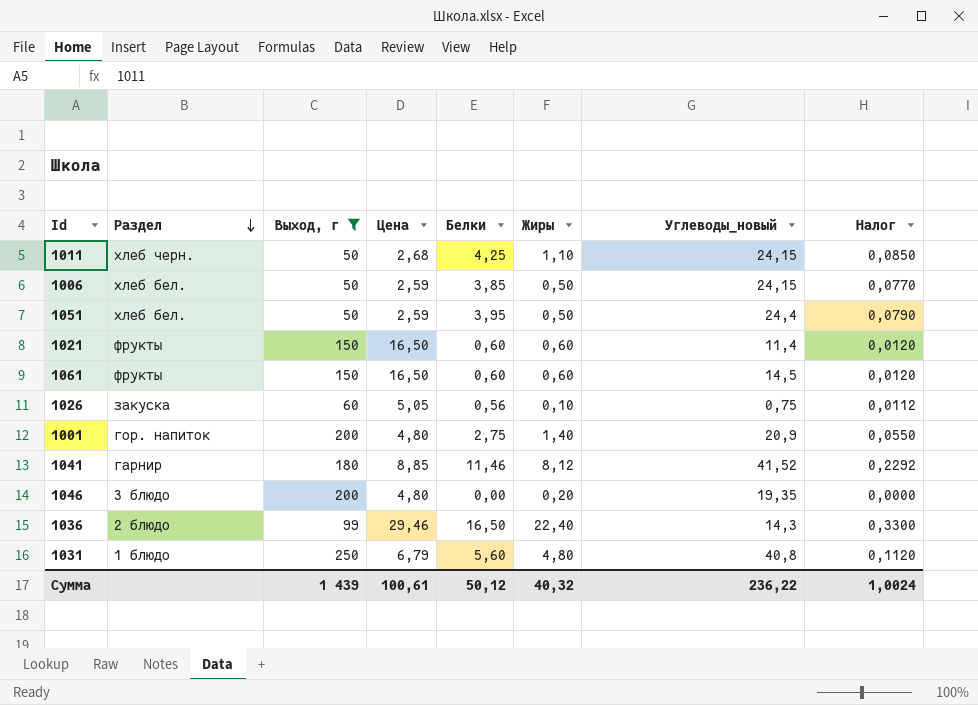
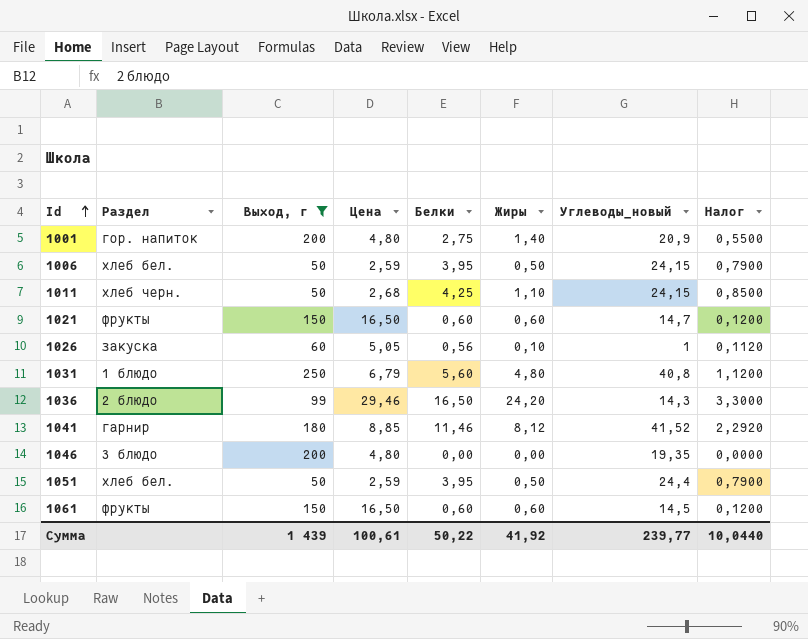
row order: Раздел descending -> Id ascending
column Налог | formula: [Белки] * 0,02 -> [Белки] * 0,2
1006 | Белки: 3,85 -> 3,95
1021 | Углеводы_новый: 11,4 -> 14,7
1026 | Углеводы_новый: 0,75 -> 1
1036 | Жиры: 22,40 -> 24,20
1046 | Жиры: 0,20 -> 0,00
Сумма | Белки: 50,12 -> 50,22
Сумма | Жиры: 40,32 -> 41,92
Сумма | Углеводы_новый: 236,22 -> 239,77
Сумма | Налог: 1,0024 -> 10,0440

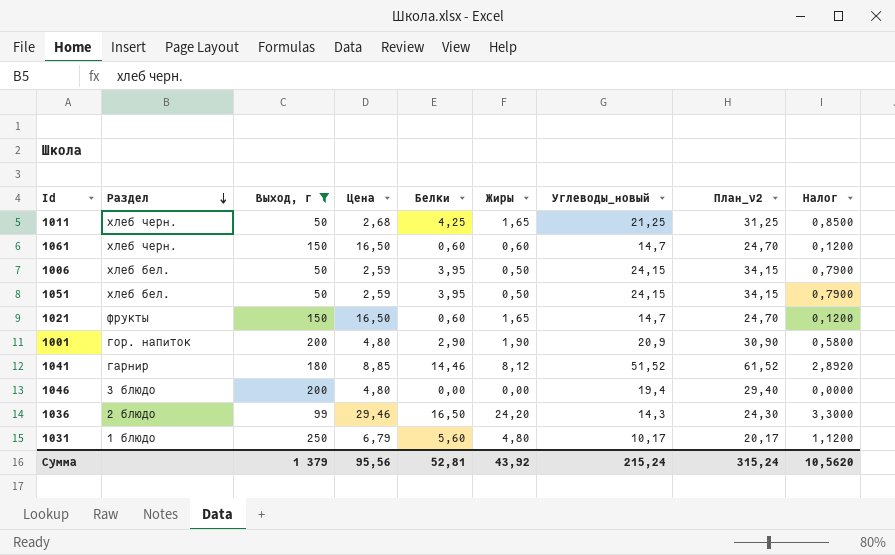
row order: Id ascending -> Раздел descending
column План_v2 | formula: none -> [Углеводы_новый] + 10
row 1026: закуска | 60 | 5,05 | 0,56 | 0,10 | 1 | 0,1120 -> none
1011 | Жиры: 1,10 -> 1,65
1011 | Углеводы_новый: 24,15 -> 21,25
1061 | Раздел: фрукты -> хлеб черн.
1061 | Углеводы_новый: 14,5 -> 14,7
1051 | Углеводы_новый: 24,4 -> 24,15
1021 | Жиры: 0,60 -> 1,65
1001 | Белки: 2,75 -> 2,90
1001 | Жиры: 1,40 -> 1,90
1001 | Налог: 0,5500 -> 0,5800
1041 | Белки: 11,46 -> 14,46
1041 | Углеводы_новый: 41,52 -> 51,52
1041 | Налог: 2,2920 -> 2,8920
1046 | Углеводы_новый: 19,35 -> 19,4
1031 | Углеводы_новый: 40,8 -> 10,17
Сумма | Выход, г: 1 439 -> 1 379
Сумма | Цена: 100,61 -> 95,56
Сумма | Белки: 50,22 -> 52,81
Сумма | Жиры: 41,92 -> 43,92
Сумма | Углеводы_новый: 239,77 -> 215,24
Сумма | Налог: 10,0440 -> 10,5620

